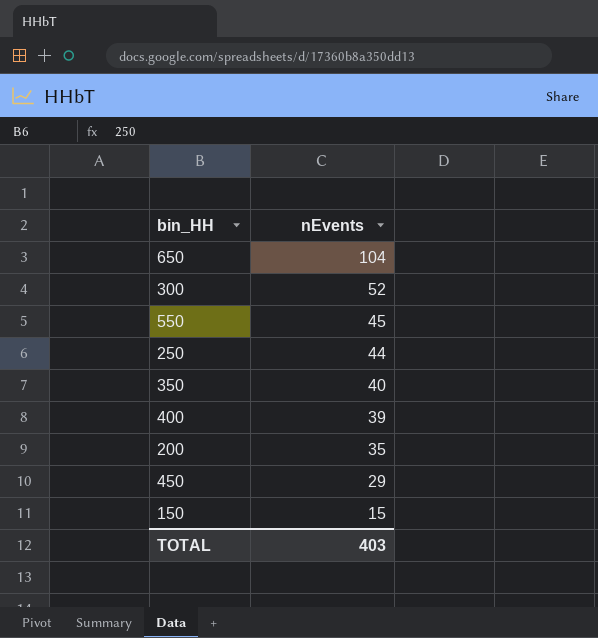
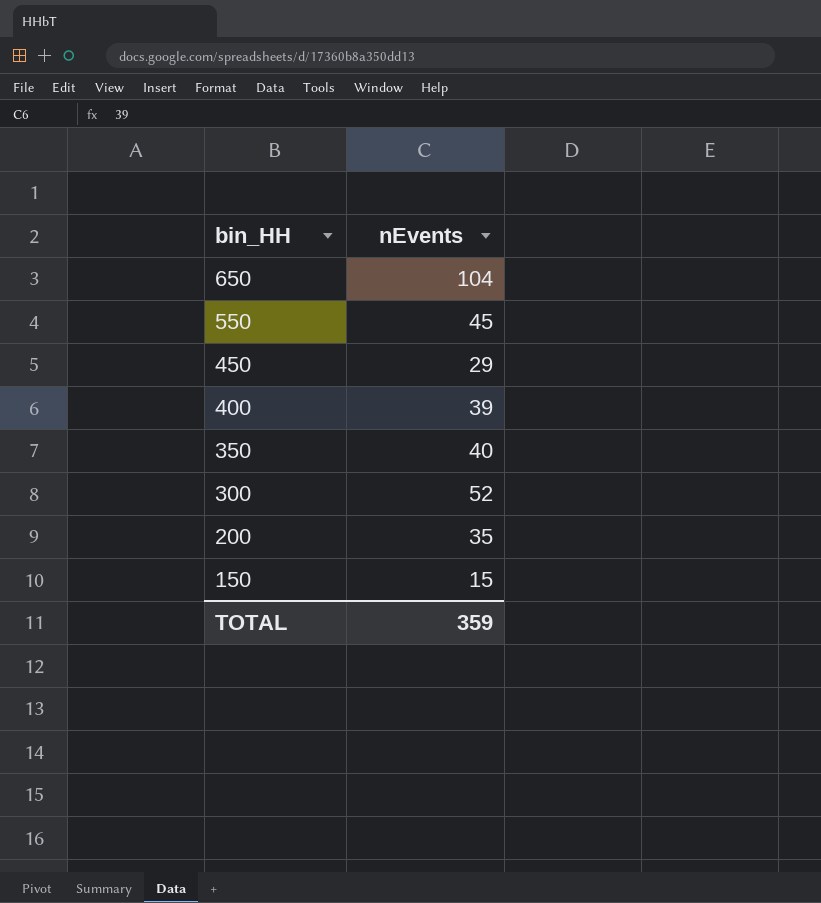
row order: nEvents descending -> bin_HH descending
row 250: 44 -> none
TOTAL | nEvents: 403 -> 359

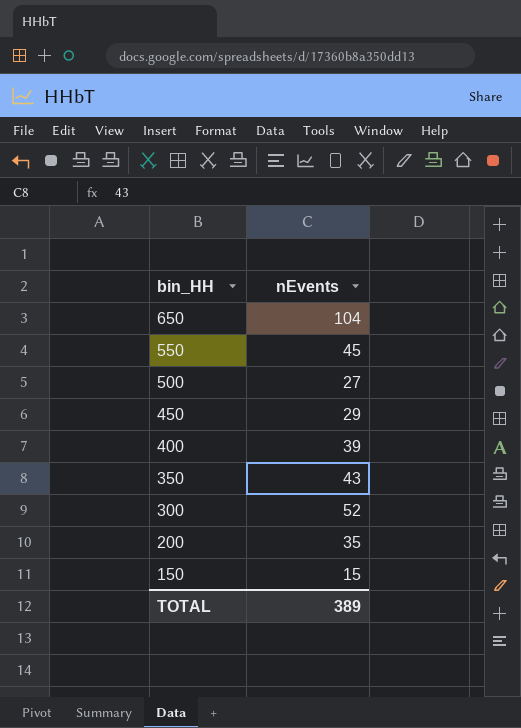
row 500: none -> 27
350 | nEvents: 40 -> 43
TOTAL | nEvents: 359 -> 389

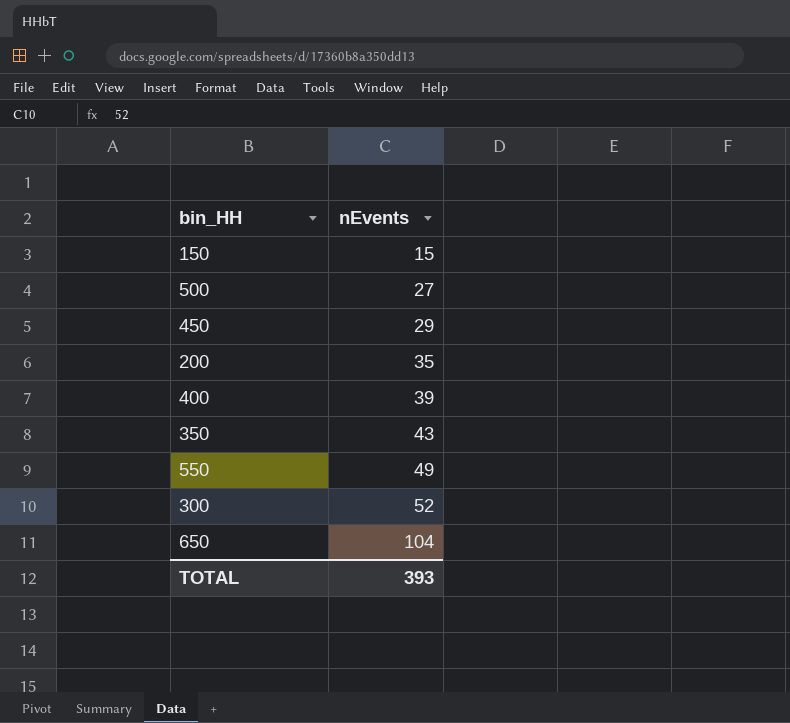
row order: bin_HH descending -> nEvents ascending
550 | nEvents: 45 -> 49
TOTAL | nEvents: 389 -> 393

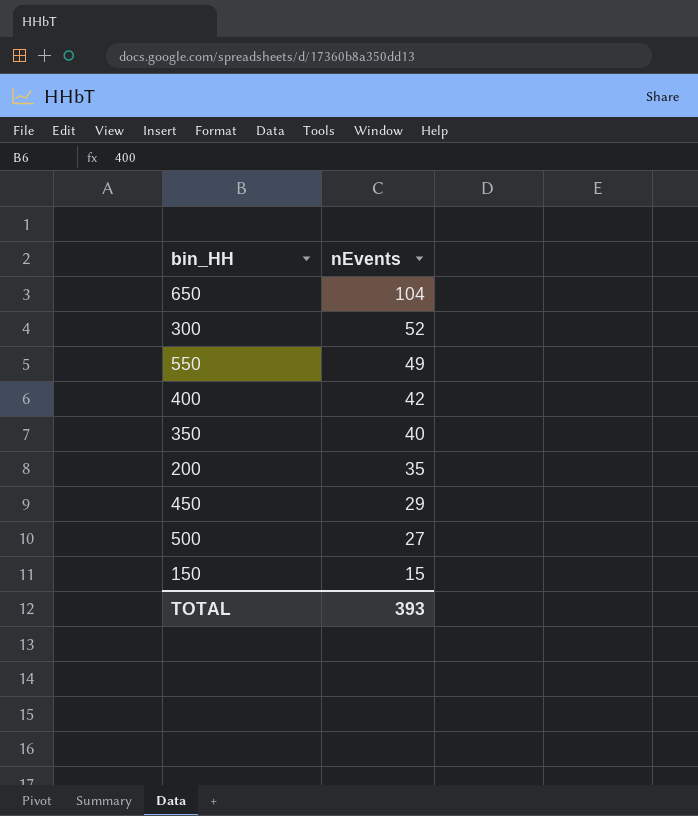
row order: nEvents ascending -> nEvents descending
400 | nEvents: 39 -> 42
350 | nEvents: 43 -> 40

